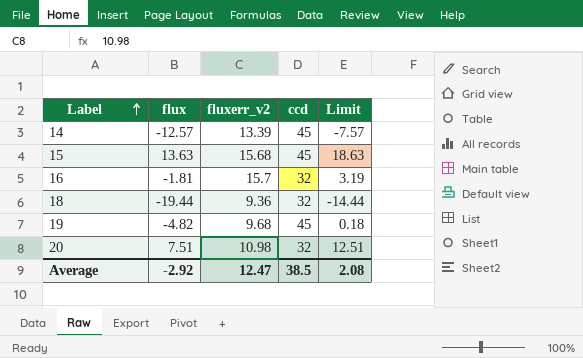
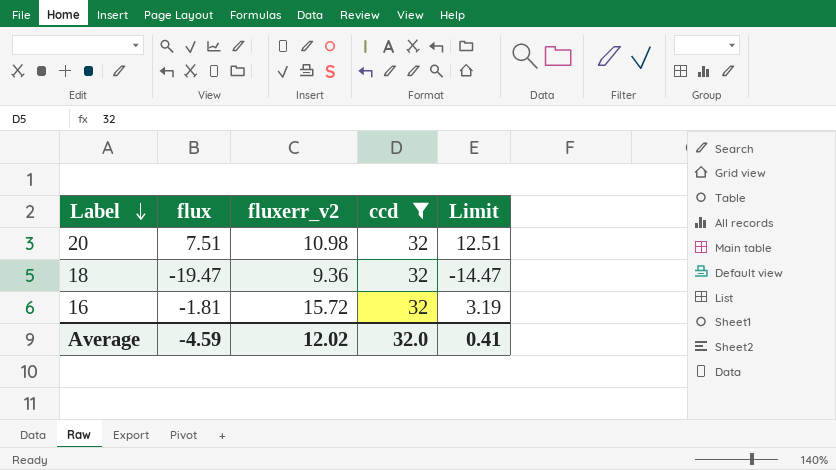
filter: none -> ccd = 32
row order: Label ascending -> Label descending
18 | flux: -19.44 -> -19.47
18 | Limit: -14.44 -> -14.47
16 | fluxerr_v2: 15.7 -> 15.72
Average | flux: -2.92 -> -4.59
Average | fluxerr_v2: 12.47 -> 12.02
Average | ccd: 38.5 -> 32.0
Average | Limit: 2.08 -> 0.41

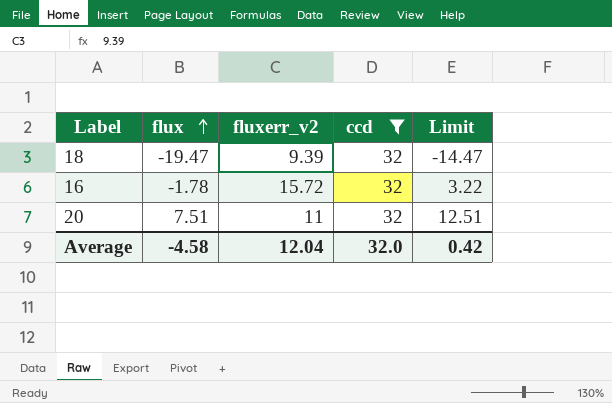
row order: Label descending -> flux ascending
18 | fluxerr_v2: 9.36 -> 9.39
16 | flux: -1.81 -> -1.78
16 | Limit: 3.19 -> 3.22
20 | fluxerr_v2: 10.98 -> 11
Average | flux: -4.59 -> -4.58
Average | fluxerr_v2: 12.02 -> 12.04
Average | Limit: 0.41 -> 0.42

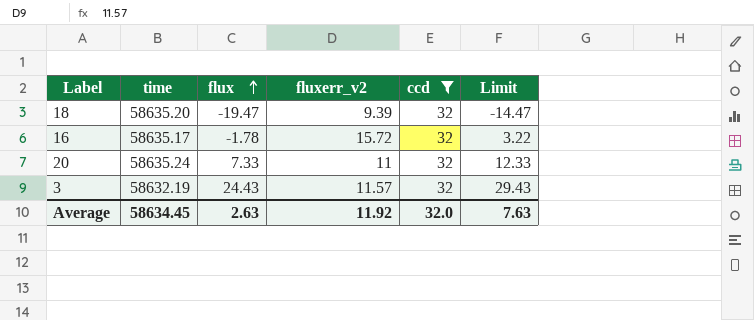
column time | position: none -> 2
20 | flux: 7.51 -> 7.33
20 | Limit: 12.51 -> 12.33
row 3: none -> 58632.19 | 24.43 | 11.57 | 32 | 29.43
Average | flux: -4.58 -> 2.63
Average | fluxerr_v2: 12.04 -> 11.92
Average | Limit: 0.42 -> 7.63

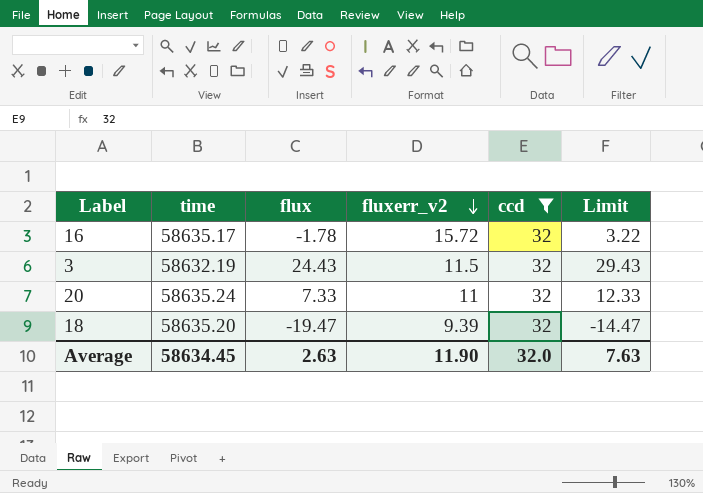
row order: flux ascending -> fluxerr_v2 descending
3 | fluxerr_v2: 11.57 -> 11.5
Average | fluxerr_v2: 11.92 -> 11.90

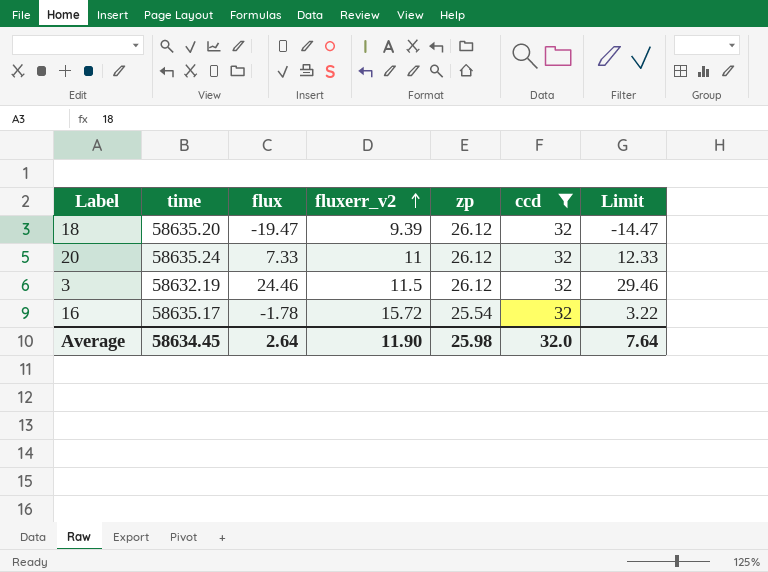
row order: fluxerr_v2 descending -> fluxerr_v2 ascending
column zp | position: none -> 5
3 | flux: 24.43 -> 24.46
3 | Limit: 29.43 -> 29.46
Average | flux: 2.63 -> 2.64
Average | Limit: 7.63 -> 7.64

